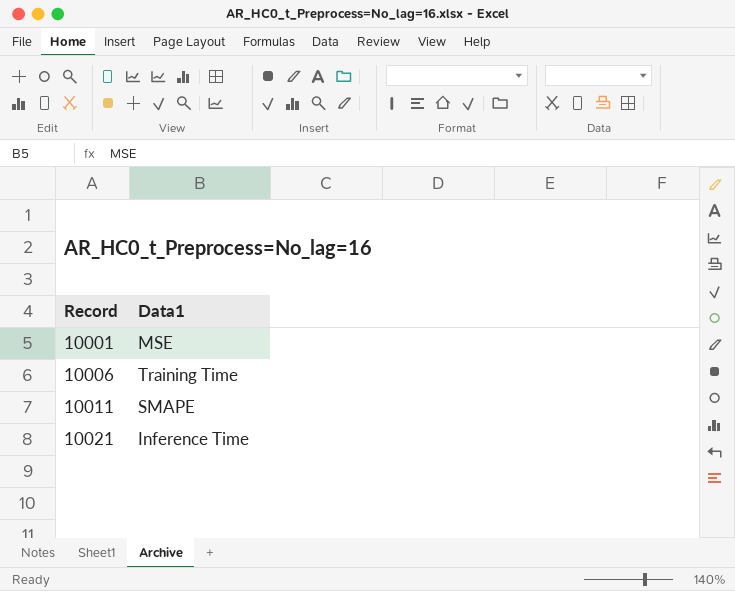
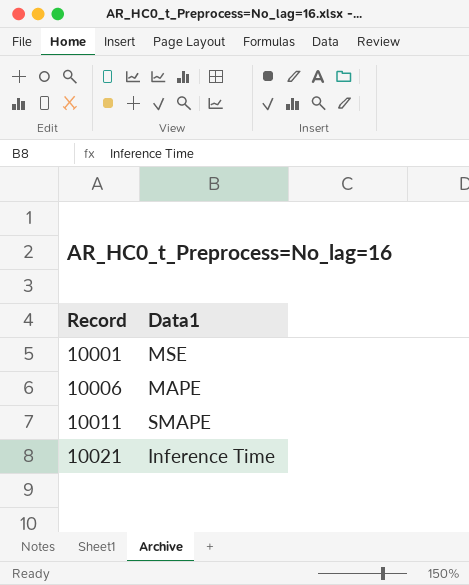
10006 | Data1: Training Time -> MAPE

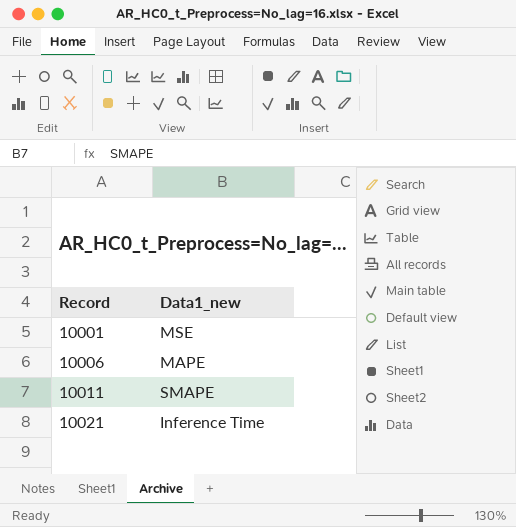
column name: Data1 -> Data1_new

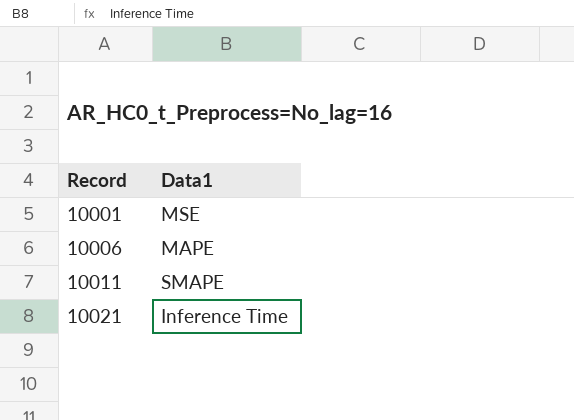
column name: Data1_new -> Data1

